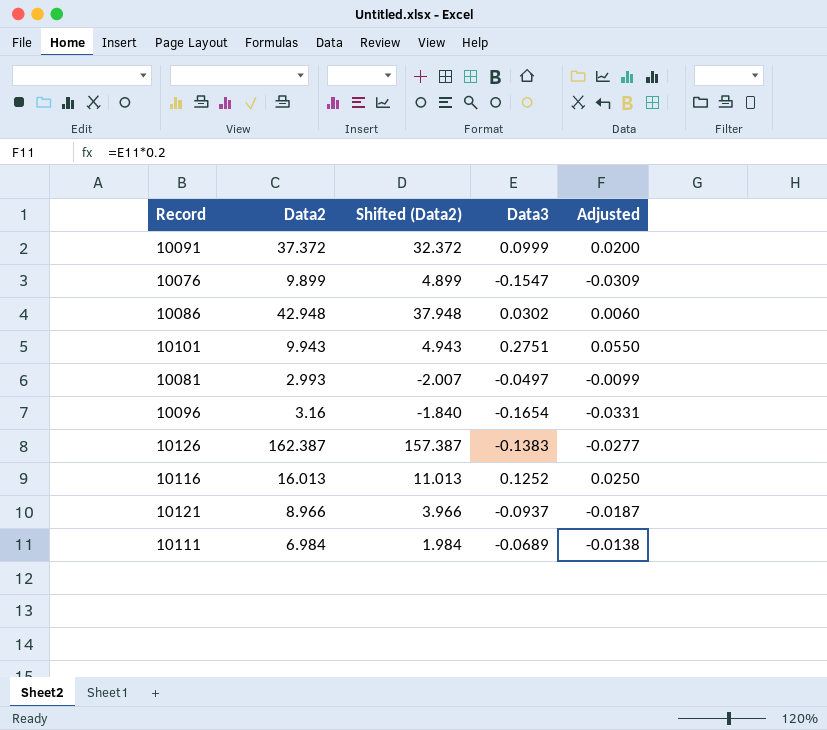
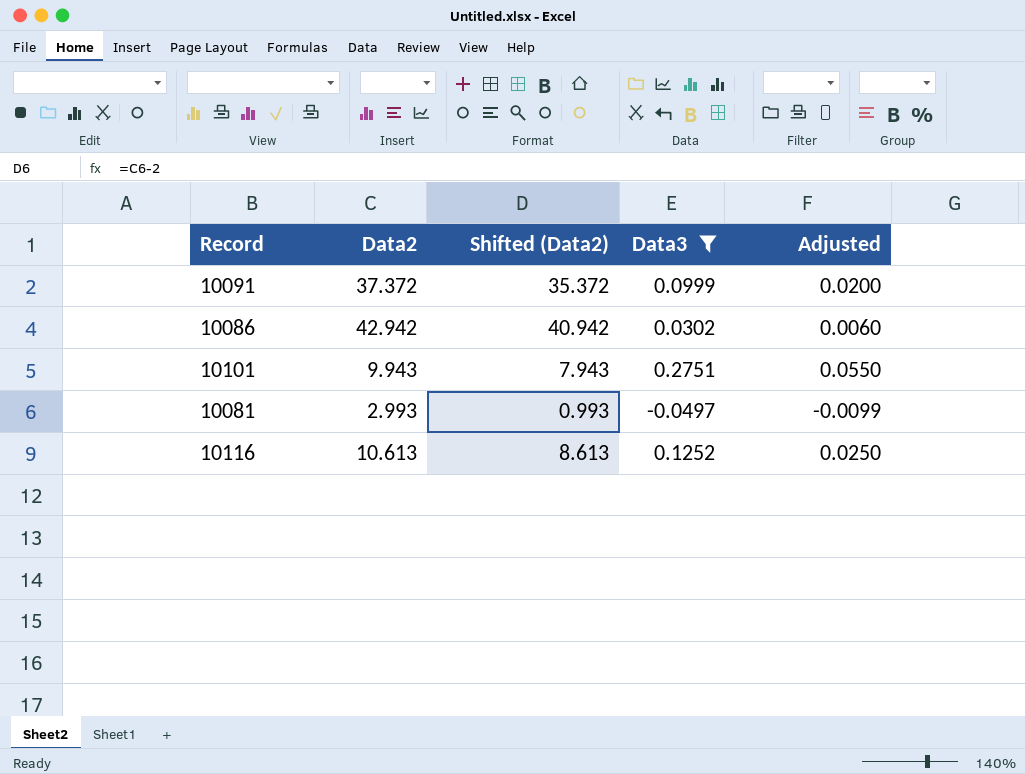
filter: none -> Data3 >= -0.0497
column Shifted (Data2) | formula: [Data2] - 5 -> [Data2] - 2
10086 | Data2: 42.948 -> 42.942
10116 | Data2: 16.013 -> 10.613

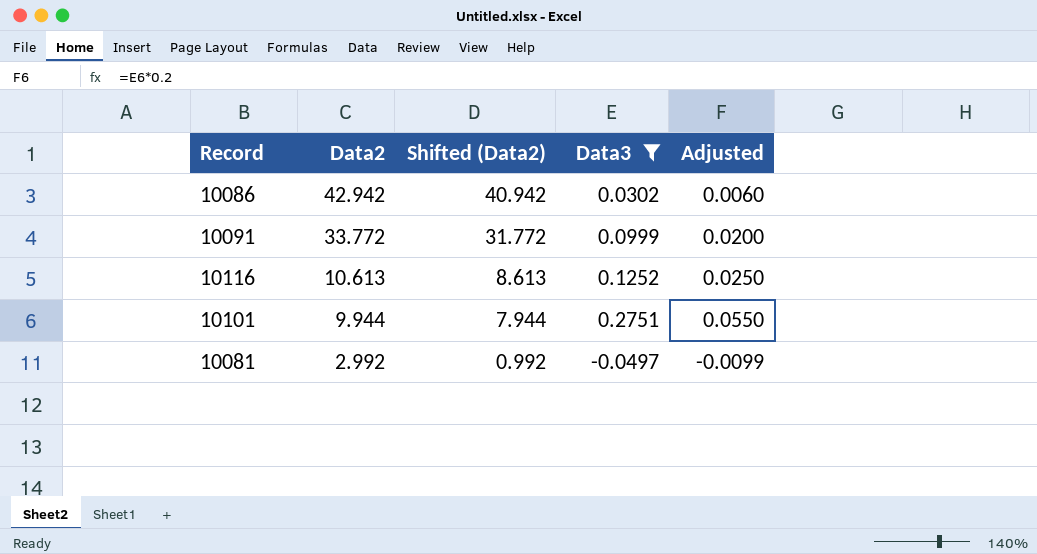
row order: none -> Data2 descending
10091 | Data2: 37.372 -> 33.772
10091 | Shifted (Data2): 35.372 -> 31.772
10101 | Data2: 9.943 -> 9.944
10101 | Shifted (Data2): 7.943 -> 7.944
10081 | Data2: 2.993 -> 2.992
10081 | Shifted (Data2): 0.993 -> 0.992

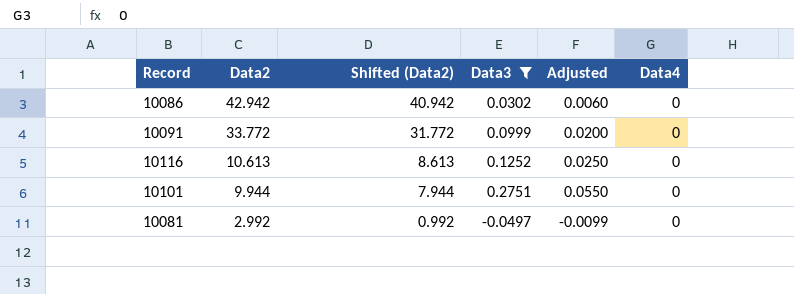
column Data4 | position: none -> 6

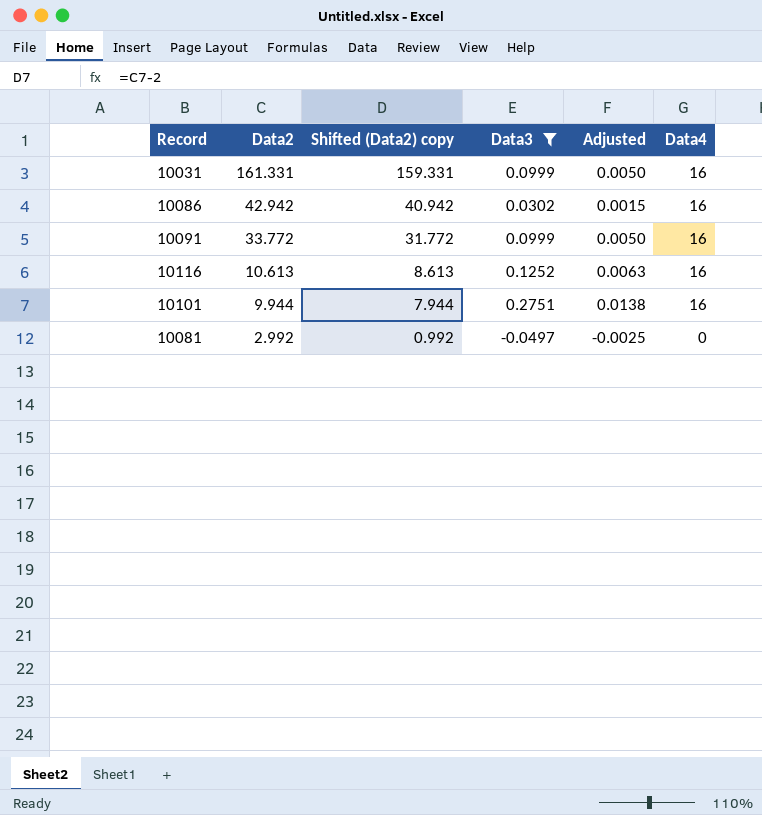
column name: Shifted (Data2) -> Shifted (Data2) copy
column Adjusted | formula: [Data3] * 0.2 -> [Data3] * 0.05
row 10031: none -> 161.331 | 159.331 | 0.0999 | 0.0050 | 16
10086 | Data4: 0 -> 16
10091 | Data4: 0 -> 16
10116 | Data4: 0 -> 16
10101 | Data4: 0 -> 16

